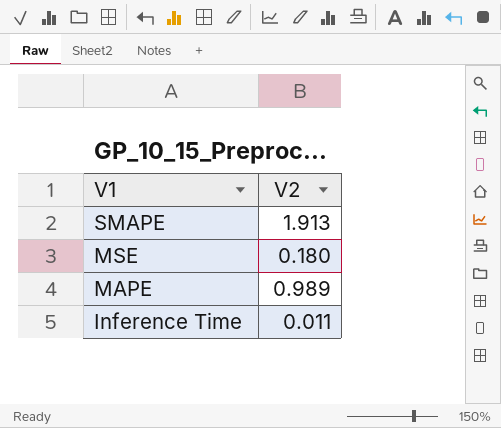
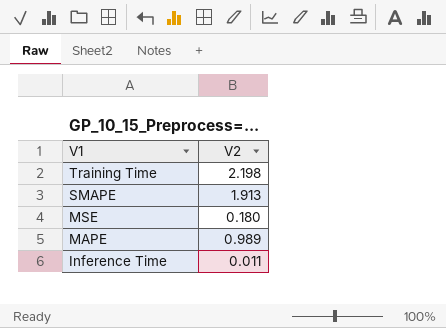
row Training Time: none -> 2.198

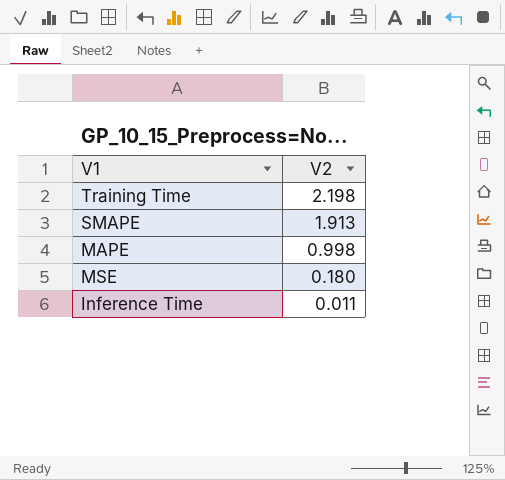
row order: V1 descending -> V2 descending
MAPE | V2: 0.989 -> 0.998

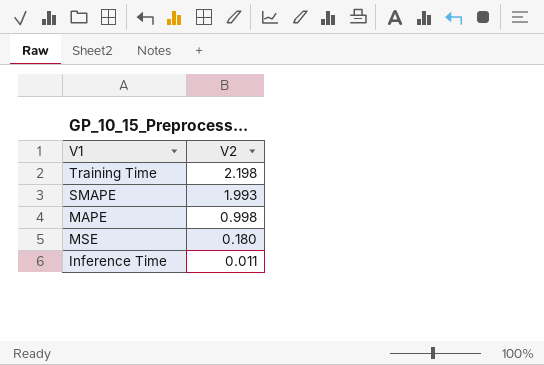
SMAPE | V2: 1.913 -> 1.993

